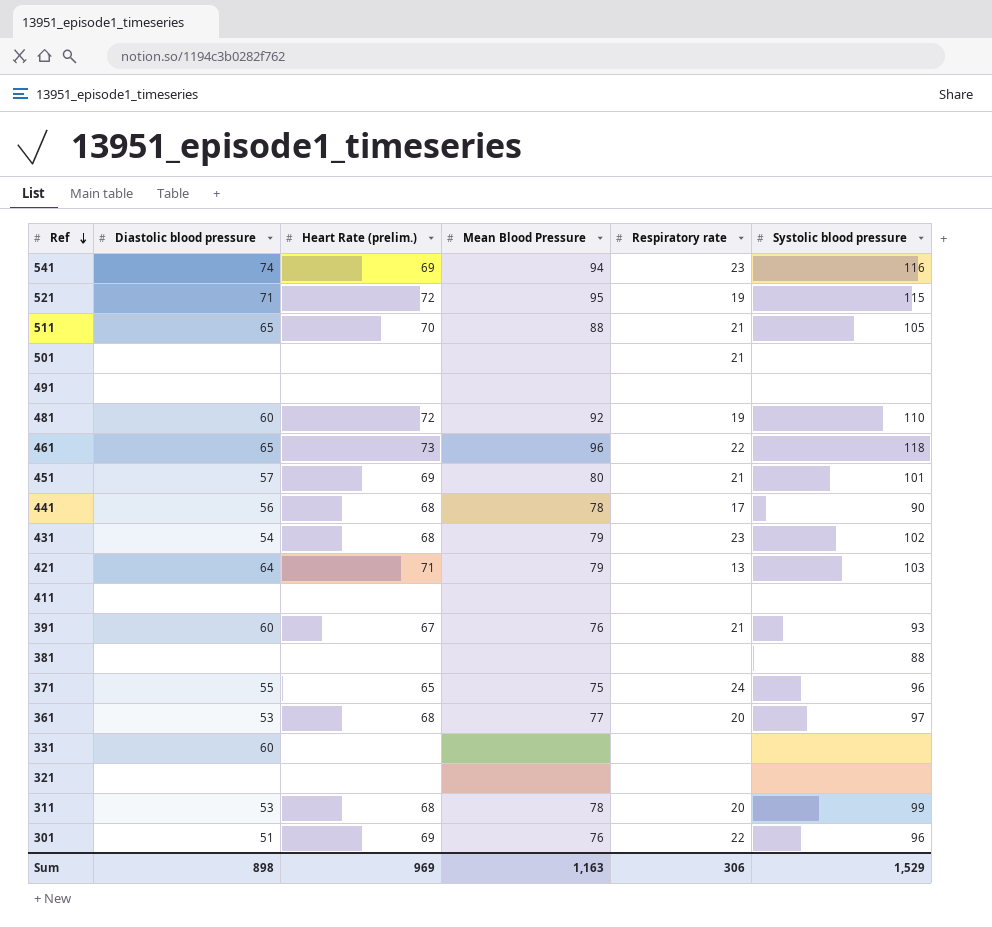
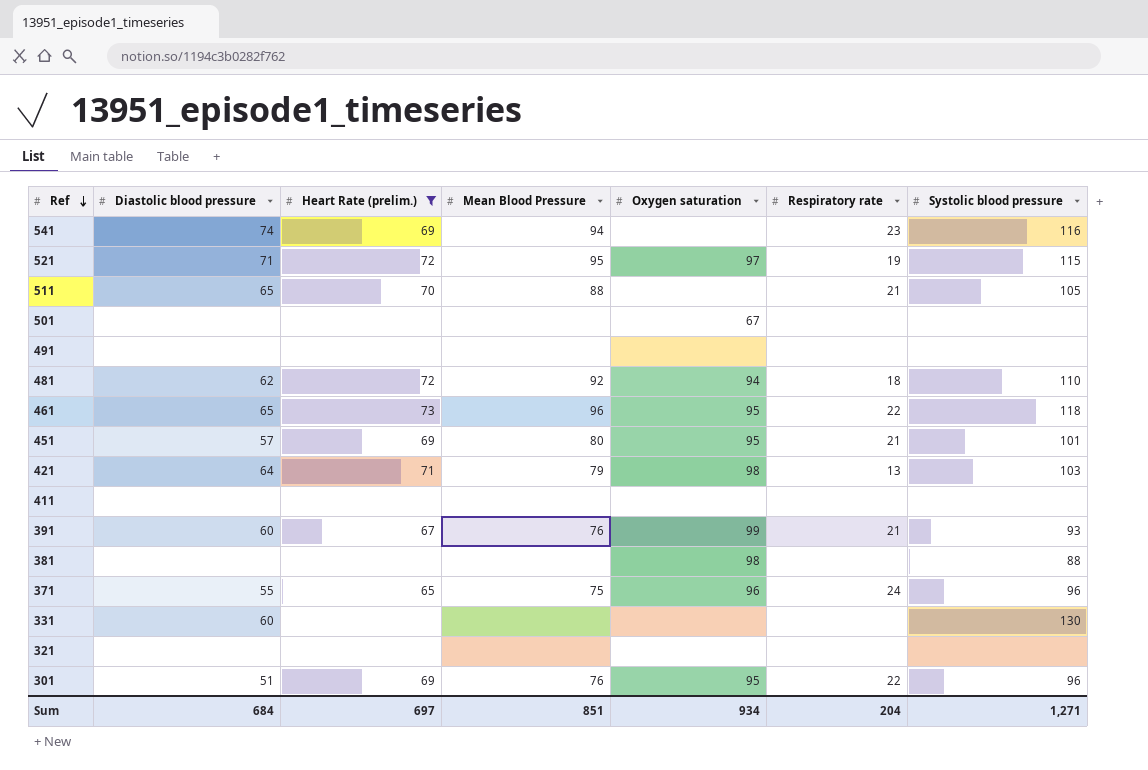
filter: none -> Heart Rate (prelim.) != 68
column Oxygen saturation | position: none -> 5
501 | Respiratory rate: 21 -> none
481 | Diastolic blood pressure: 60 -> 62
481 | Respiratory rate: 19 -> 18
331 | Systolic blood pressure: none -> 130
Sum | Diastolic blood pressure: 898 -> 684
Sum | Heart Rate (prelim.): 969 -> 697
Sum | Mean Blood Pressure: 1,163 -> 851
Sum | Respiratory rate: 306 -> 204
Sum | Systolic blood pressure: 1,529 -> 1,271

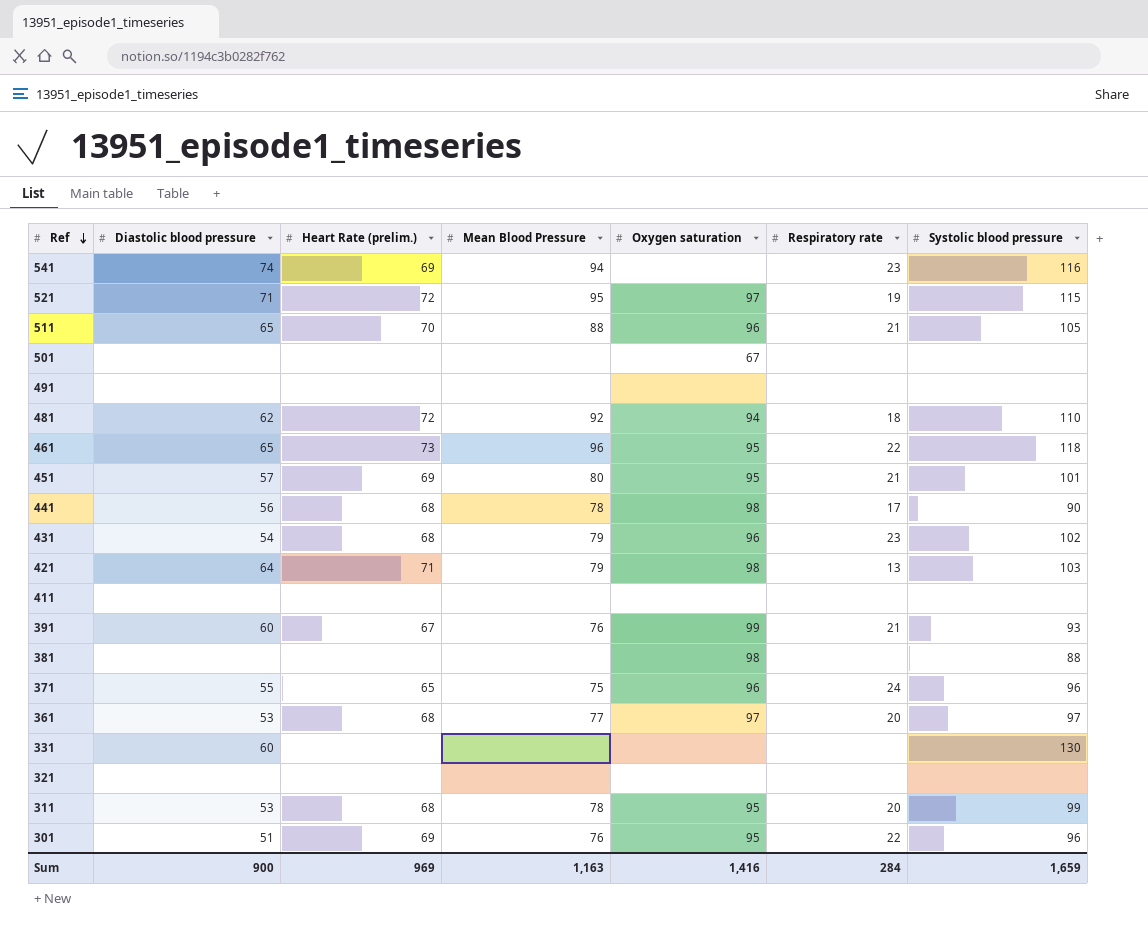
filter: Heart Rate (prelim.) != 68 -> none
511 | Oxygen saturation: none -> 96
Sum | Diastolic blood pressure: 684 -> 900
Sum | Heart Rate (prelim.): 697 -> 969
Sum | Mean Blood Pressure: 851 -> 1,163
Sum | Oxygen saturation: 934 -> 1,416
Sum | Respiratory rate: 204 -> 284
Sum | Systolic blood pressure: 1,271 -> 1,659

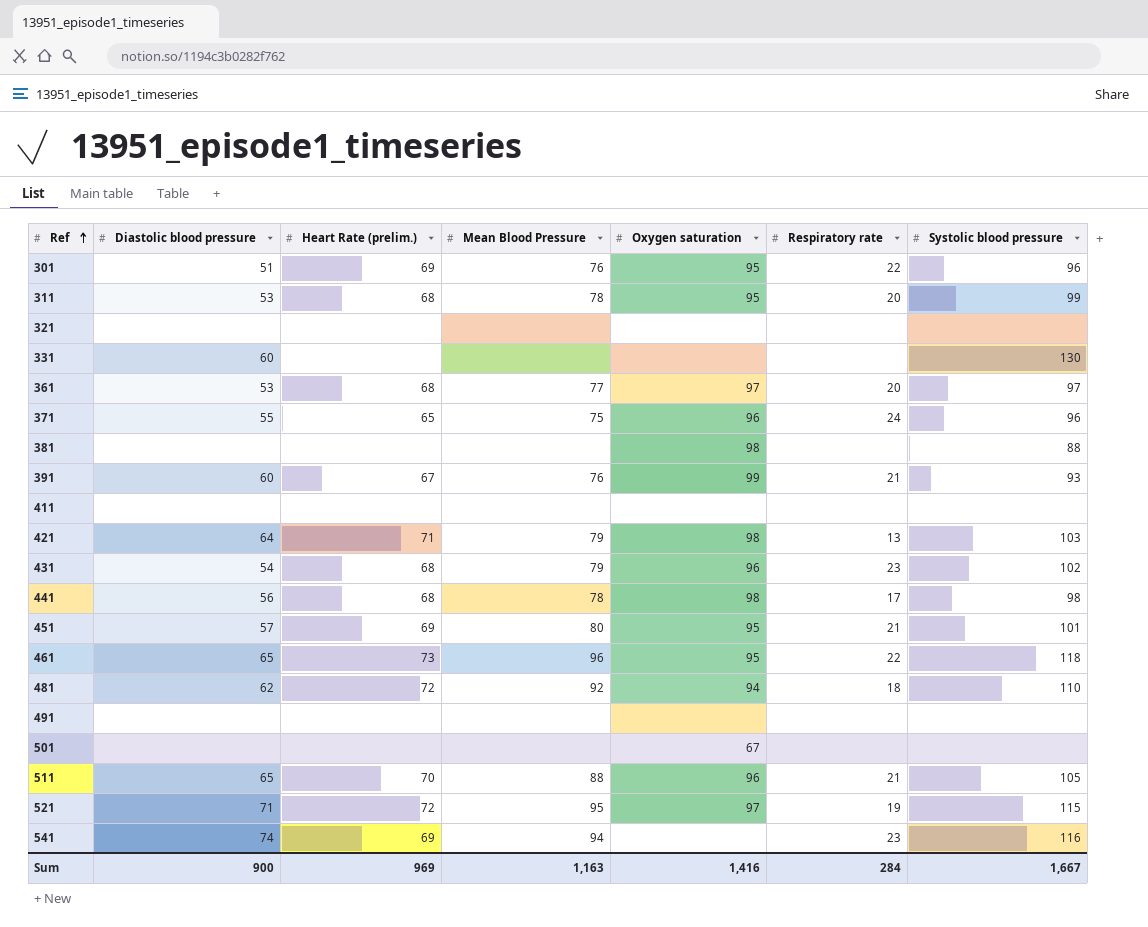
row order: Ref descending -> Ref ascending
441 | Systolic blood pressure: 90 -> 98
Sum | Systolic blood pressure: 1,659 -> 1,667

